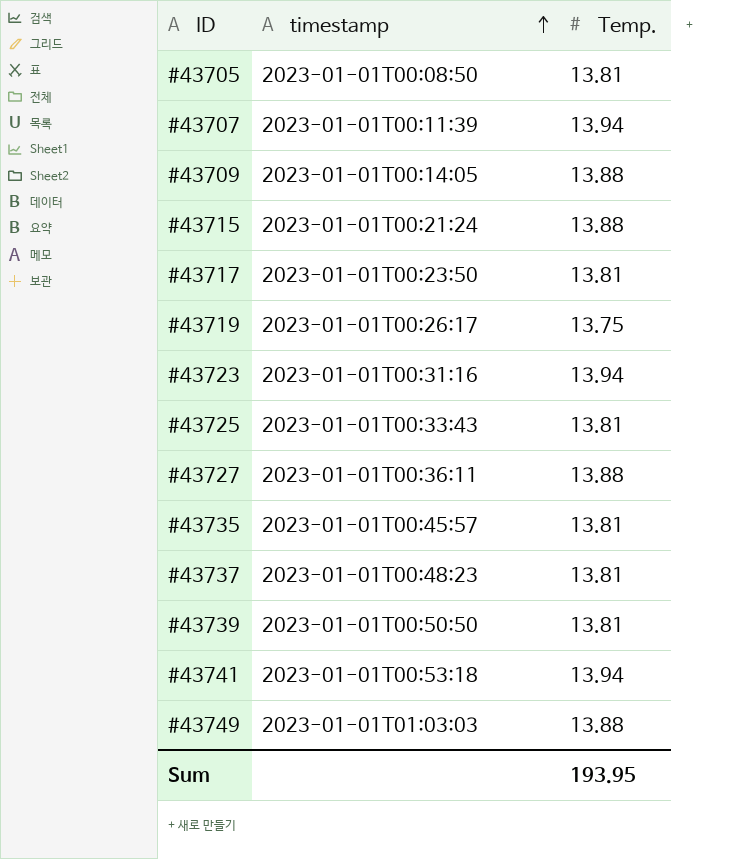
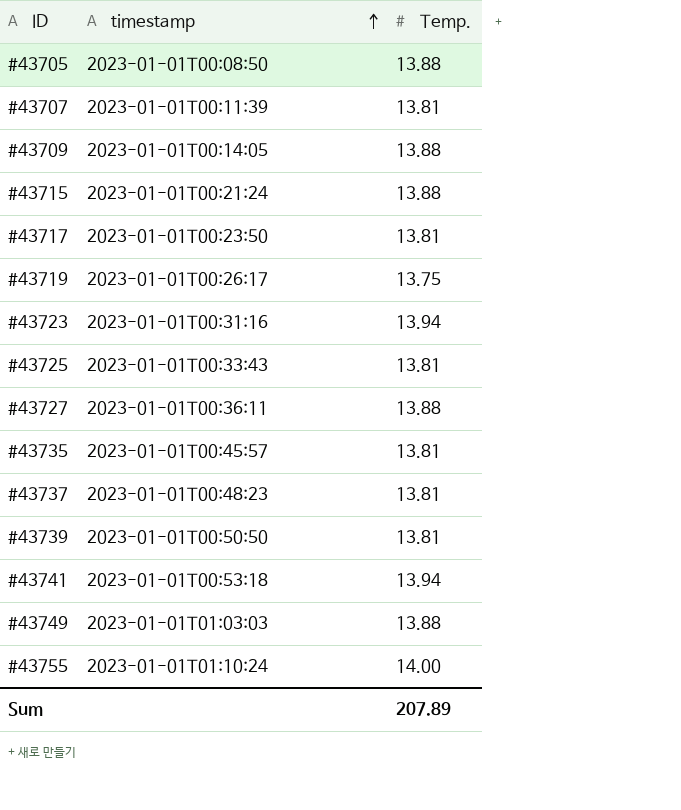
#43705 | Temp.: 13.81 -> 13.88
#43707 | Temp.: 13.94 -> 13.81
row #43755: none -> 2023-01-01T01:10:24 | 14.00
Sum | Temp.: 193.95 -> 207.89

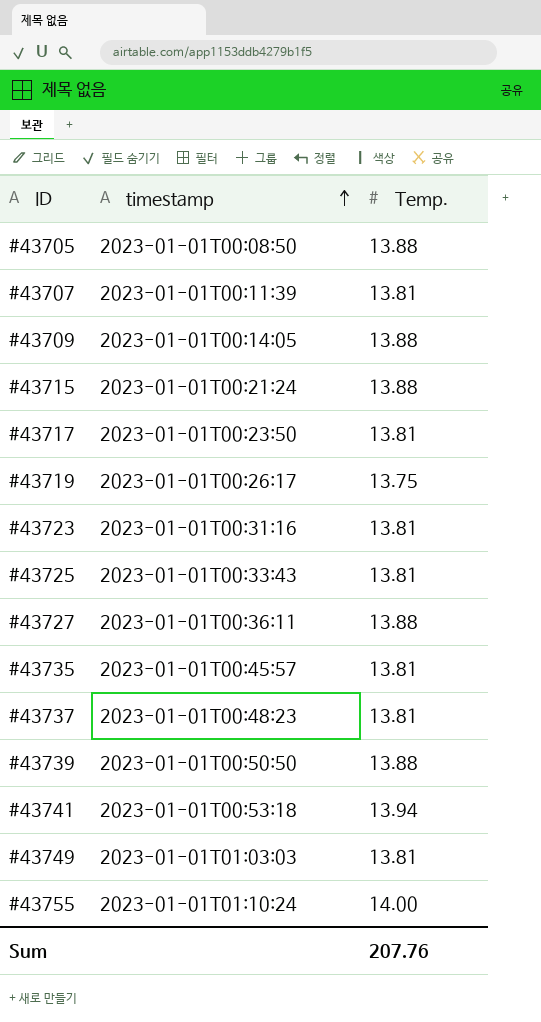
#43723 | Temp.: 13.94 -> 13.81
#43739 | Temp.: 13.81 -> 13.88
#43749 | Temp.: 13.88 -> 13.81
Sum | Temp.: 207.89 -> 207.76

